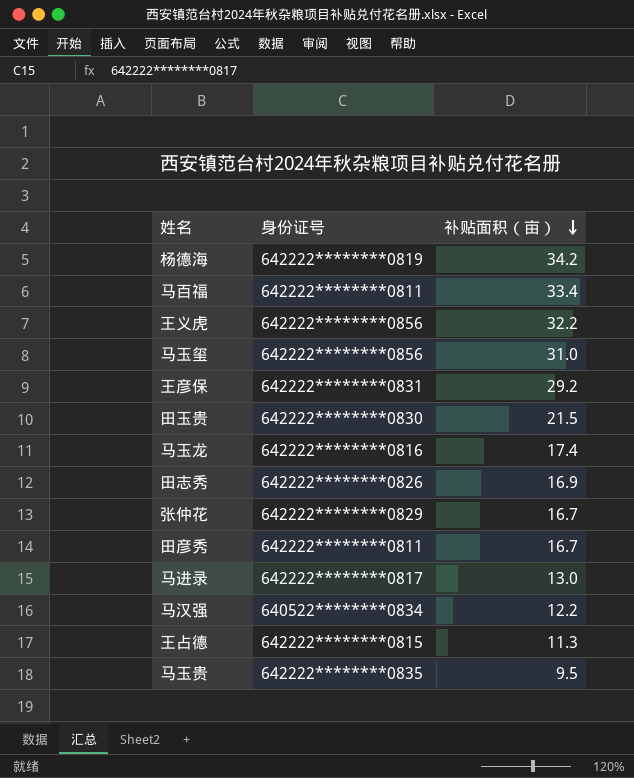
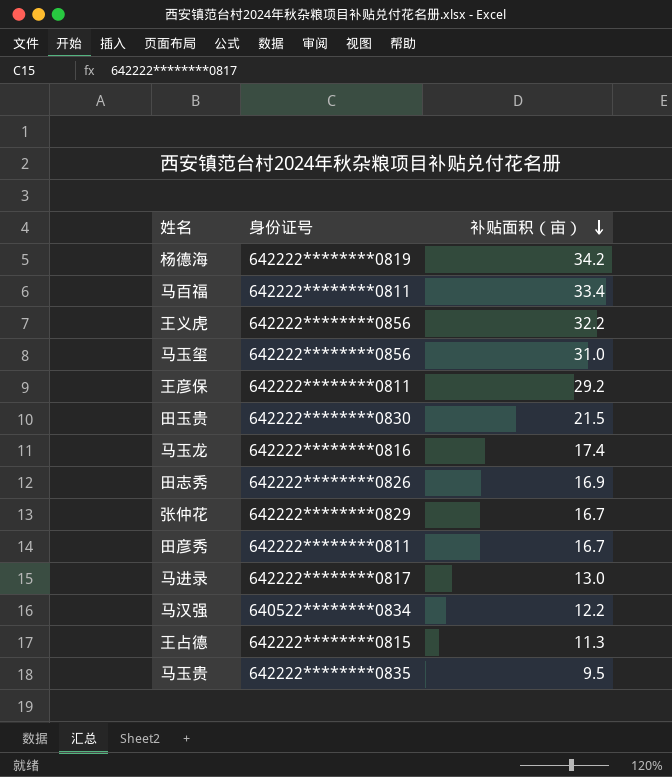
王彦保 | 身份证号: 642222********0831 -> 642222********0811

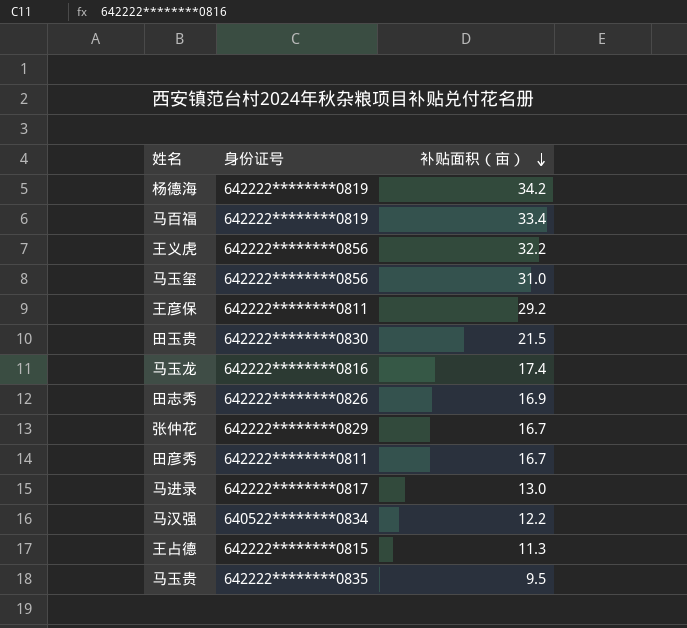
马百福 | 身份证号: 642222********0811 -> 642222********0819

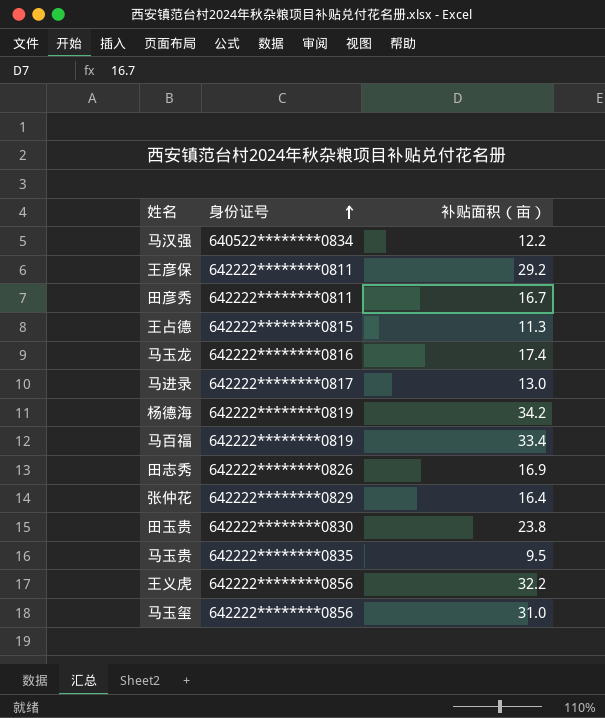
row order: 补贴面积（亩） descending -> 身份证号 ascending
张仲花 | 补贴面积（亩）: 16.7 -> 16.4
田玉贵 | 补贴面积（亩）: 21.5 -> 23.8

